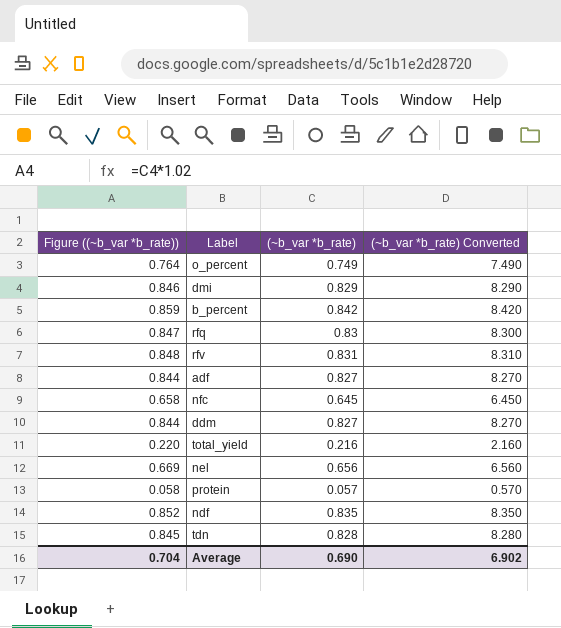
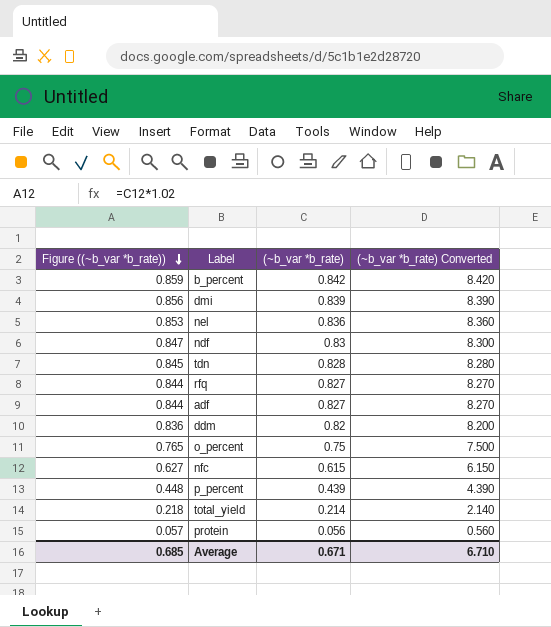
row order: none -> Figure ((~b_var *b_rate)) descending
row rfv: 0.848 | 0.831 | 8.310 -> none
dmi | Figure ((~b_var *b_rate)): 0.846 -> 0.856
dmi | (~b_var *b_rate): 0.829 -> 0.839
dmi | (~b_var *b_rate) Converted: 8.290 -> 8.390
nel | Figure ((~b_var *b_rate)): 0.669 -> 0.853
nel | (~b_var *b_rate): 0.656 -> 0.836
nel | (~b_var *b_rate) Converted: 6.560 -> 8.360
ndf | Figure ((~b_var *b_rate)): 0.852 -> 0.847
ndf | (~b_var *b_rate): 0.835 -> 0.83
ndf | (~b_var *b_rate) Converted: 8.350 -> 8.300
rfq | Figure ((~b_var *b_rate)): 0.847 -> 0.844
rfq | (~b_var *b_rate): 0.83 -> 0.827
rfq | (~b_var *b_rate) Converted: 8.300 -> 8.270
ddm | Figure ((~b_var *b_rate)): 0.844 -> 0.836
ddm | (~b_var *b_rate): 0.827 -> 0.82
ddm | (~b_var *b_rate) Converted: 8.270 -> 8.200
o_percent | Figure ((~b_var *b_rate)): 0.764 -> 0.765
o_percent | (~b_var *b_rate): 0.749 -> 0.75
o_percent | (~b_var *b_rate) Converted: 7.490 -> 7.500
nfc | Figure ((~b_var *b_rate)): 0.658 -> 0.627
nfc | (~b_var *b_rate): 0.645 -> 0.615
nfc | (~b_var *b_rate) Converted: 6.450 -> 6.150
row p_percent: none -> 0.448 | 0.439 | 4.390
total_yield | Figure ((~b_var *b_rate)): 0.220 -> 0.218
total_yield | (~b_var *b_rate): 0.216 -> 0.214
total_yield | (~b_var *b_rate) Converted: 2.160 -> 2.140
protein | Figure ((~b_var *b_rate)): 0.058 -> 0.057
protein | (~b_var *b_rate): 0.057 -> 0.056
protein | (~b_var *b_rate) Converted: 0.570 -> 0.560
Average | Figure ((~b_var *b_rate)): 0.704 -> 0.685
Average | (~b_var *b_rate): 0.690 -> 0.671
Average | (~b_var *b_rate) Converted: 6.902 -> 6.710

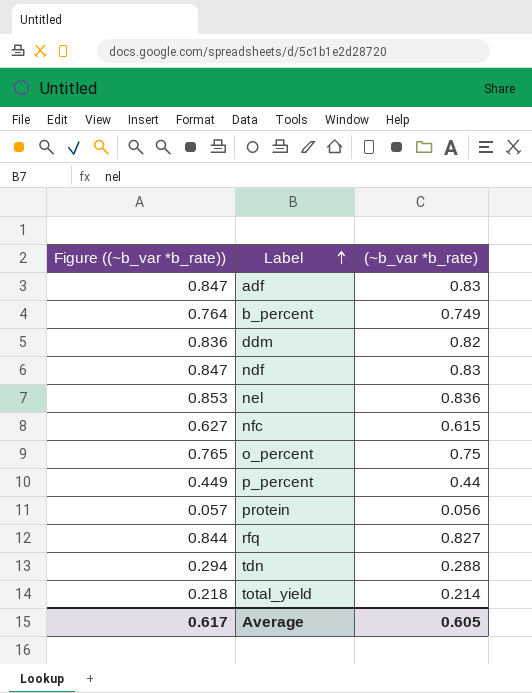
row order: Figure ((~b_var *b_rate)) descending -> Label ascending
column (~b_var *b_rate) Converted | formula: [(~b_var *b_rate)] * 10 -> none
row dmi: 0.856 | 0.839 | 8.390 -> none
adf | Figure ((~b_var *b_rate)): 0.844 -> 0.847
adf | (~b_var *b_rate): 0.827 -> 0.83
b_percent | Figure ((~b_var *b_rate)): 0.859 -> 0.764
b_percent | (~b_var *b_rate): 0.842 -> 0.749
p_percent | Figure ((~b_var *b_rate)): 0.448 -> 0.449
p_percent | (~b_var *b_rate): 0.439 -> 0.44
tdn | Figure ((~b_var *b_rate)): 0.845 -> 0.294
tdn | (~b_var *b_rate): 0.828 -> 0.288
Average | Figure ((~b_var *b_rate)): 0.685 -> 0.617
Average | (~b_var *b_rate): 0.671 -> 0.605

